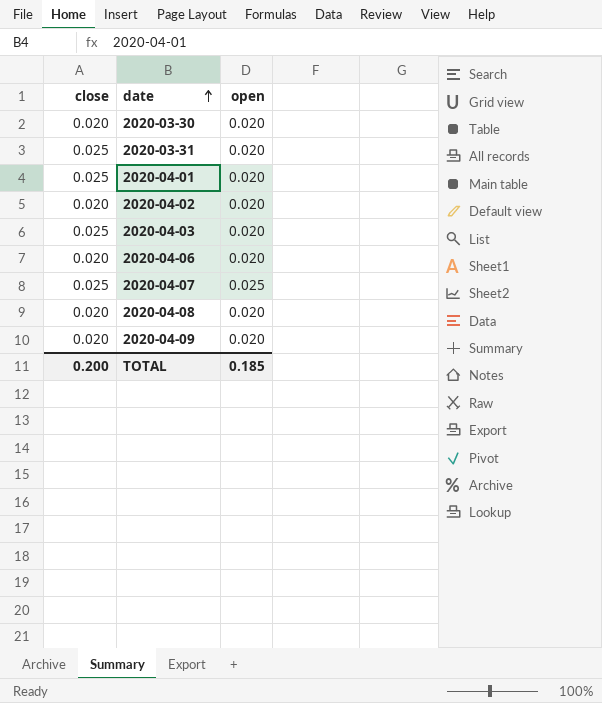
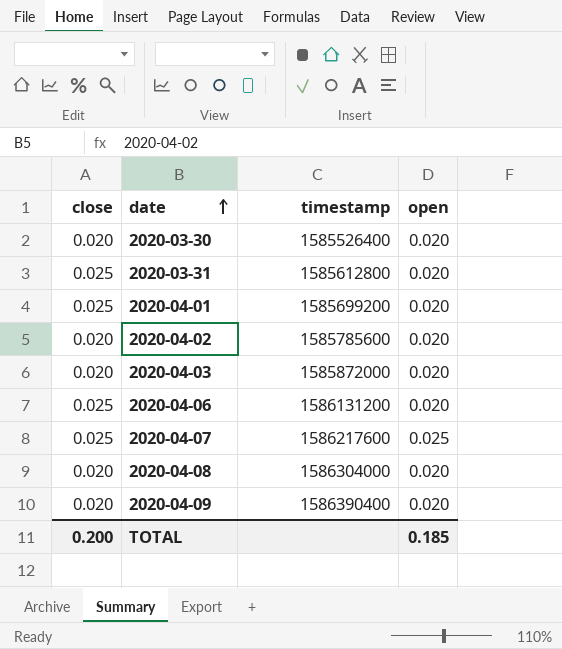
column timestamp | position: none -> 3
2020-04-03 | close: 0.025 -> 0.020
2020-04-06 | close: 0.020 -> 0.025

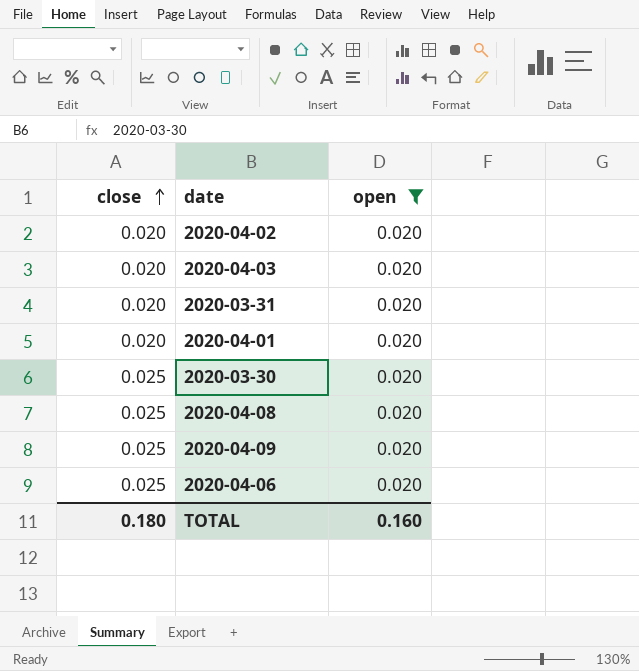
filter: none -> open = 0.020
row order: date ascending -> close ascending
column timestamp | position: 3 -> none
2020-03-31 | close: 0.025 -> 0.020
2020-04-01 | close: 0.025 -> 0.020
2020-03-30 | close: 0.020 -> 0.025
2020-04-08 | close: 0.020 -> 0.025
2020-04-09 | close: 0.020 -> 0.025
TOTAL | close: 0.200 -> 0.180
TOTAL | open: 0.185 -> 0.160

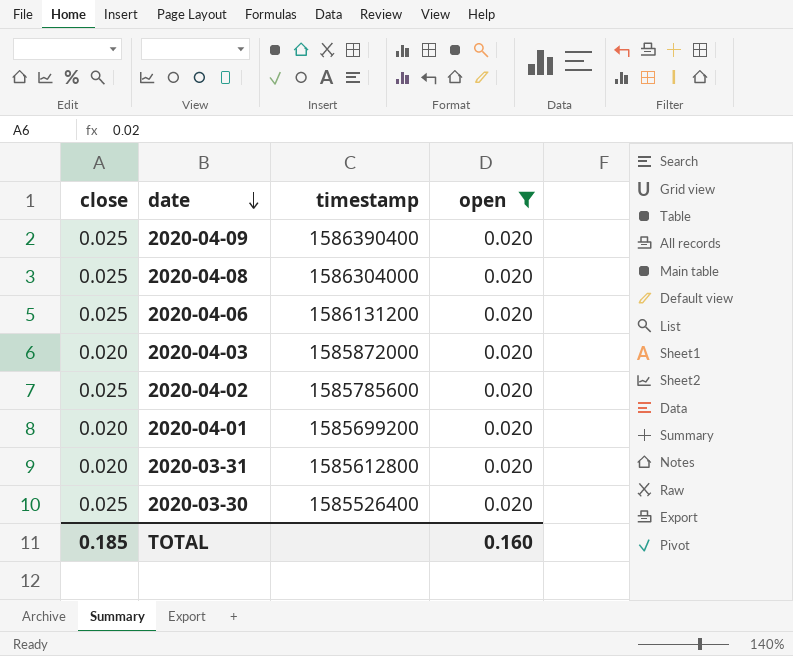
row order: close ascending -> date descending
column timestamp | position: none -> 3
2020-04-02 | close: 0.020 -> 0.025
TOTAL | close: 0.180 -> 0.185

